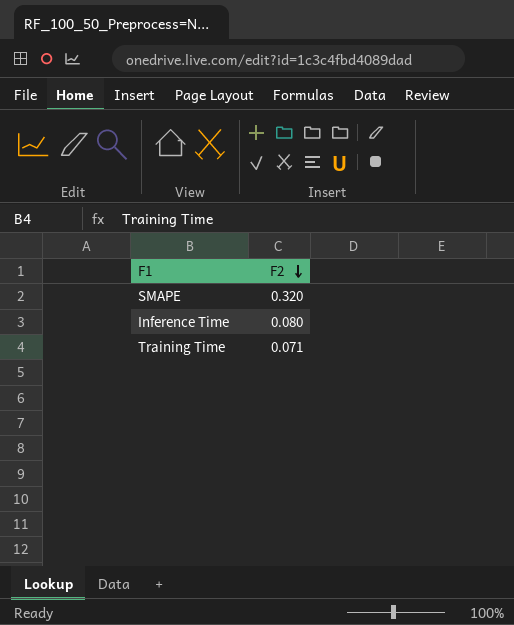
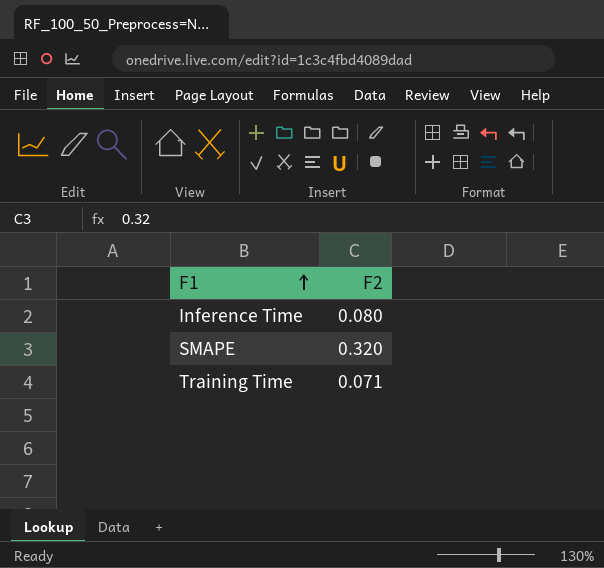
row order: F2 descending -> F1 ascending

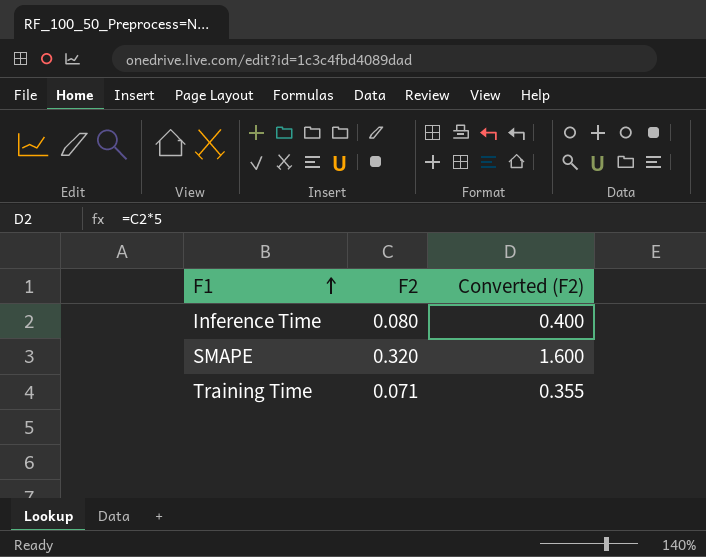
column Converted (F2) | formula: none -> [F2] * 5

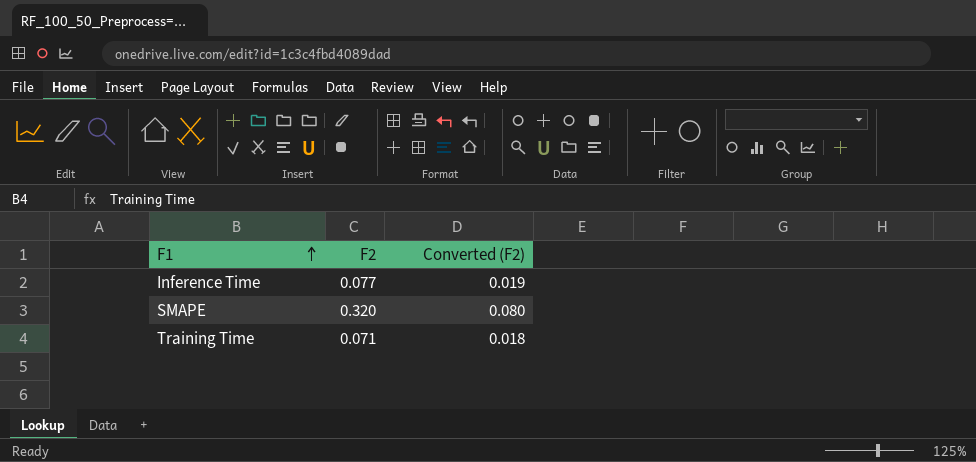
column Converted (F2) | formula: [F2] * 5 -> [F2] * 0.25
Inference Time | F2: 0.080 -> 0.077

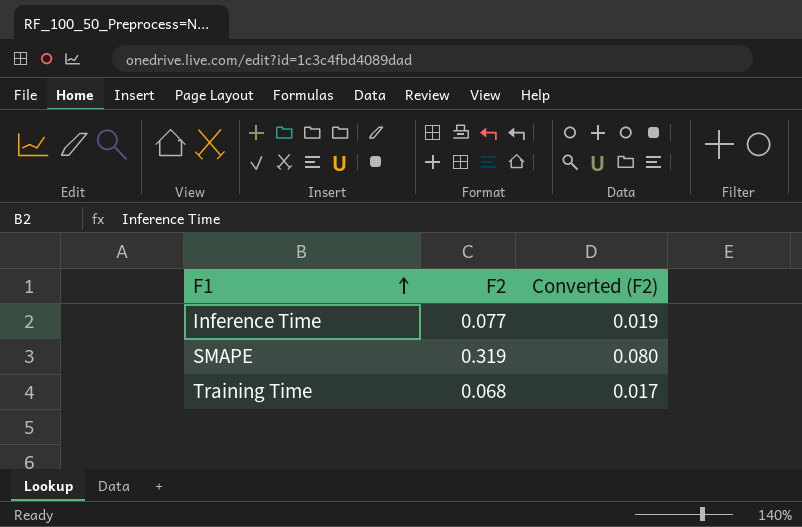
SMAPE | F2: 0.320 -> 0.319
Training Time | F2: 0.071 -> 0.068
Training Time | Converted (F2): 0.018 -> 0.017

